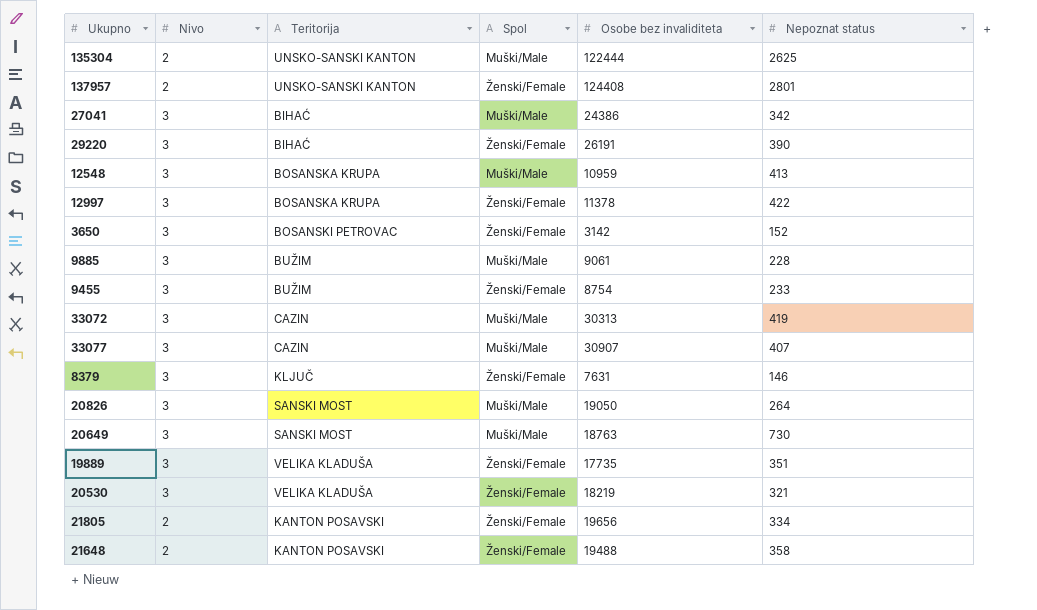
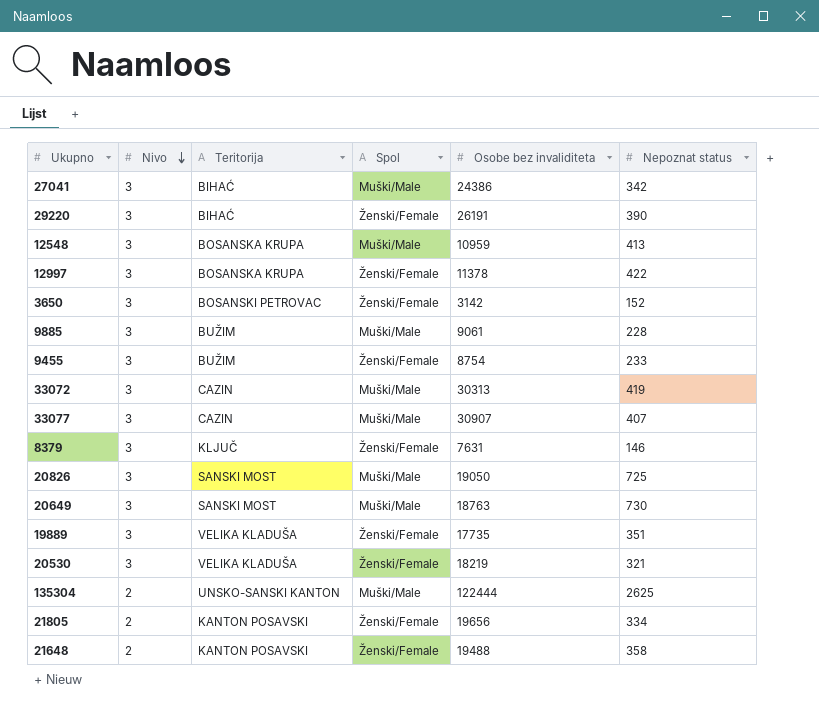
row order: none -> Nivo descending
row 137957: 2 | UNSKO-SANSKI KANTON | Ženski/Female | 124408 | 2801 -> none
20826 | Nepoznat status: 264 -> 725

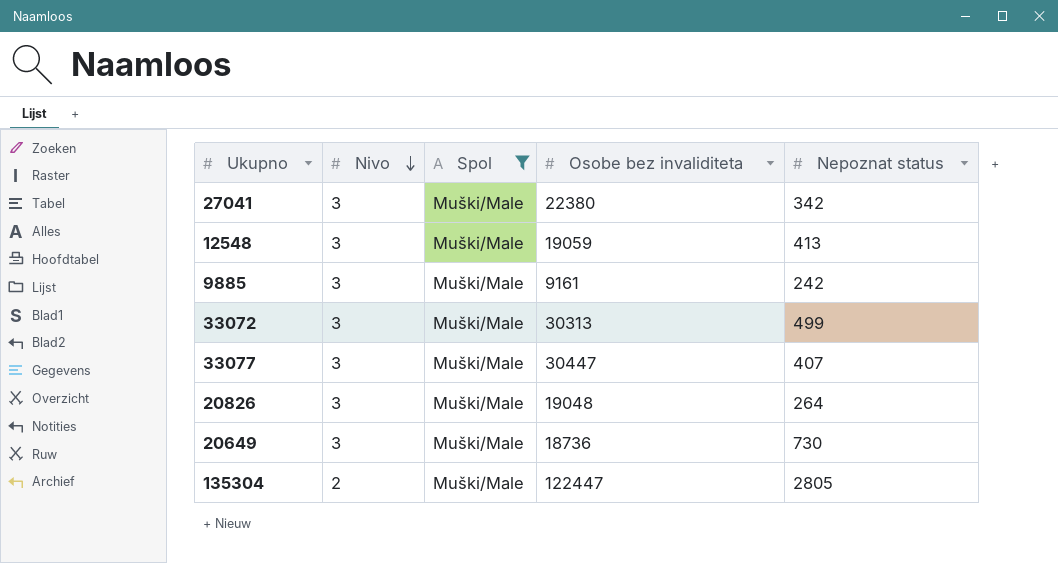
filter: none -> Spol = Muški/Male
column Teritorija | position: 3 -> none
27041 | Osobe bez invaliditeta: 24386 -> 22380
12548 | Osobe bez invaliditeta: 10959 -> 19059
9885 | Osobe bez invaliditeta: 9061 -> 9161
9885 | Nepoznat status: 228 -> 242
33072 | Nepoznat status: 419 -> 499
33077 | Osobe bez invaliditeta: 30907 -> 30447
20826 | Osobe bez invaliditeta: 19050 -> 19048
20826 | Nepoznat status: 725 -> 264
20649 | Osobe bez invaliditeta: 18763 -> 18736
135304 | Osobe bez invaliditeta: 122444 -> 122447
135304 | Nepoznat status: 2625 -> 2805

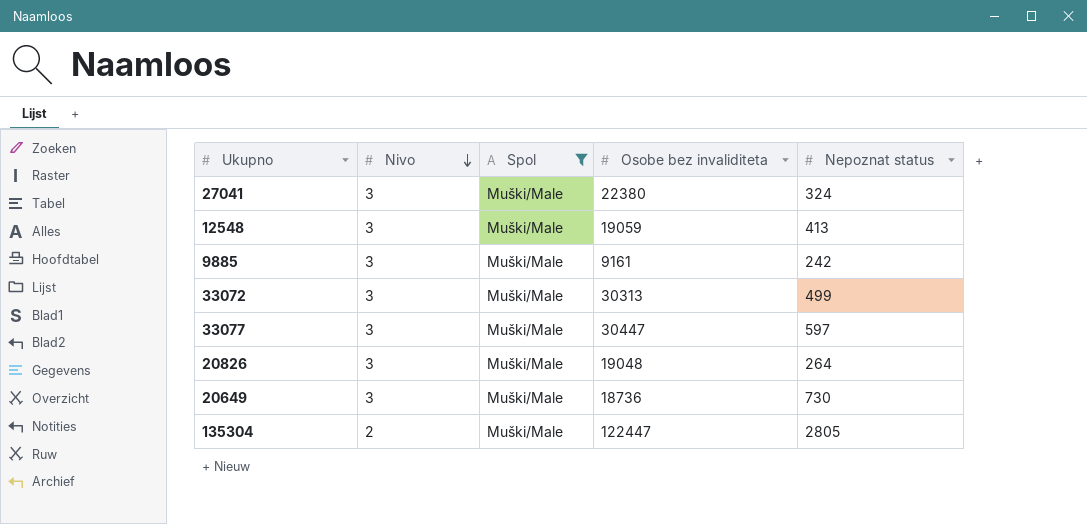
27041 | Nepoznat status: 342 -> 324
33077 | Nepoznat status: 407 -> 597

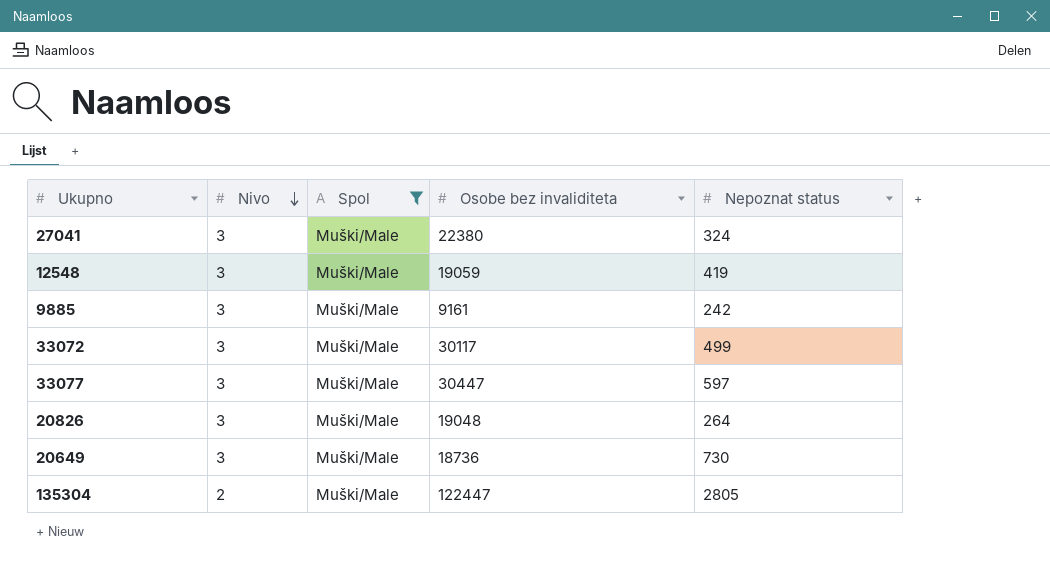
12548 | Nepoznat status: 413 -> 419
33072 | Osobe bez invaliditeta: 30313 -> 30117

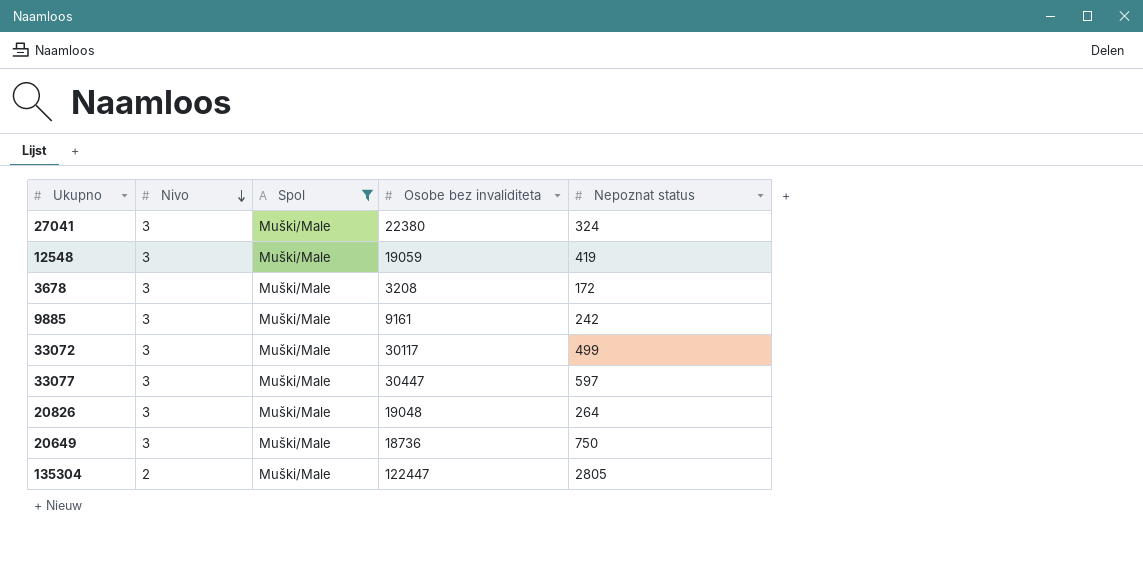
row 3678: none -> 3 | Muški/Male | 3208 | 172
20649 | Nepoznat status: 730 -> 750

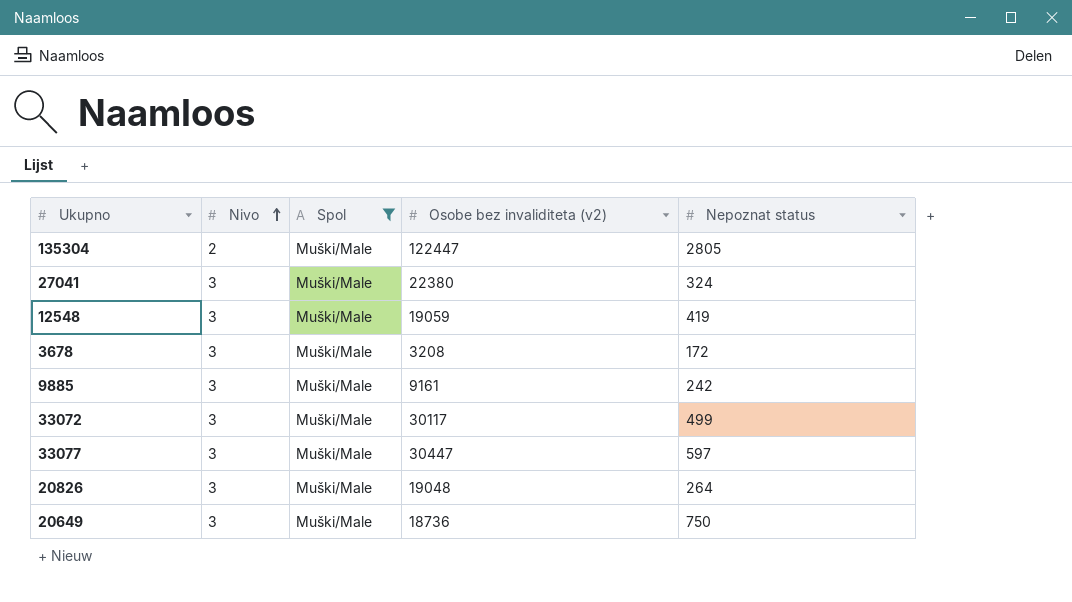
row order: Nivo descending -> Nivo ascending
column name: Osobe bez invaliditeta -> Osobe bez invaliditeta (v2)

